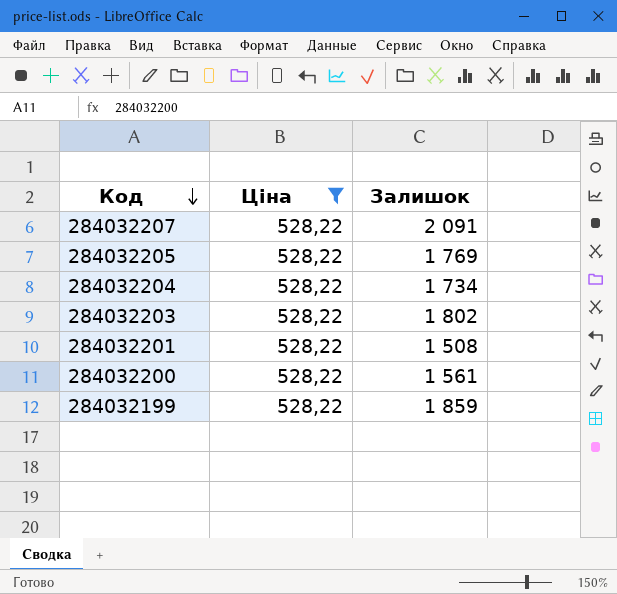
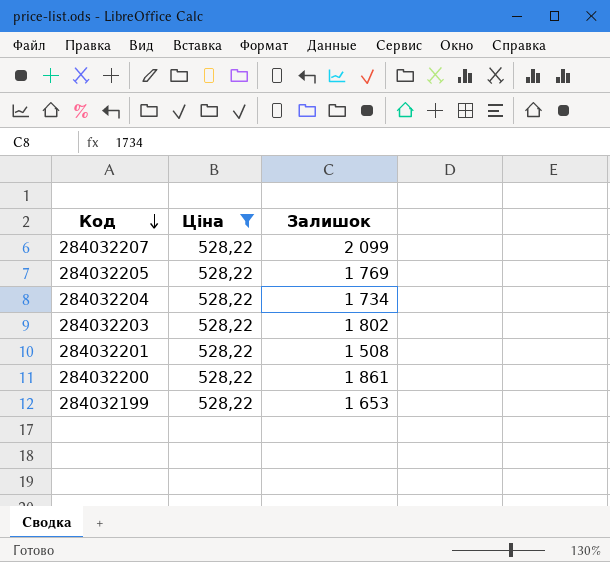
284032207 | Залишок: 2 091 -> 2 099
284032200 | Залишок: 1 561 -> 1 861
284032199 | Залишок: 1 859 -> 1 653

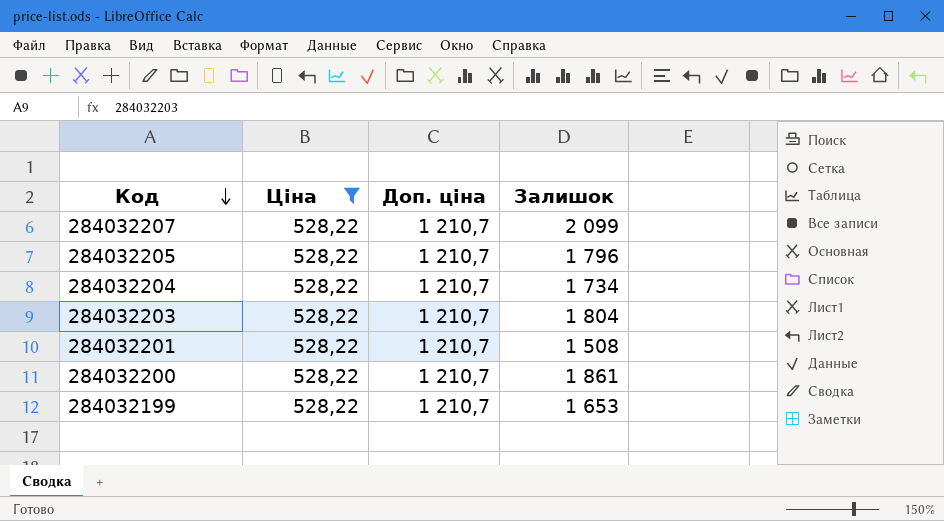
column Доп. ціна | position: none -> 3
284032205 | Залишок: 1 769 -> 1 796
284032203 | Залишок: 1 802 -> 1 804

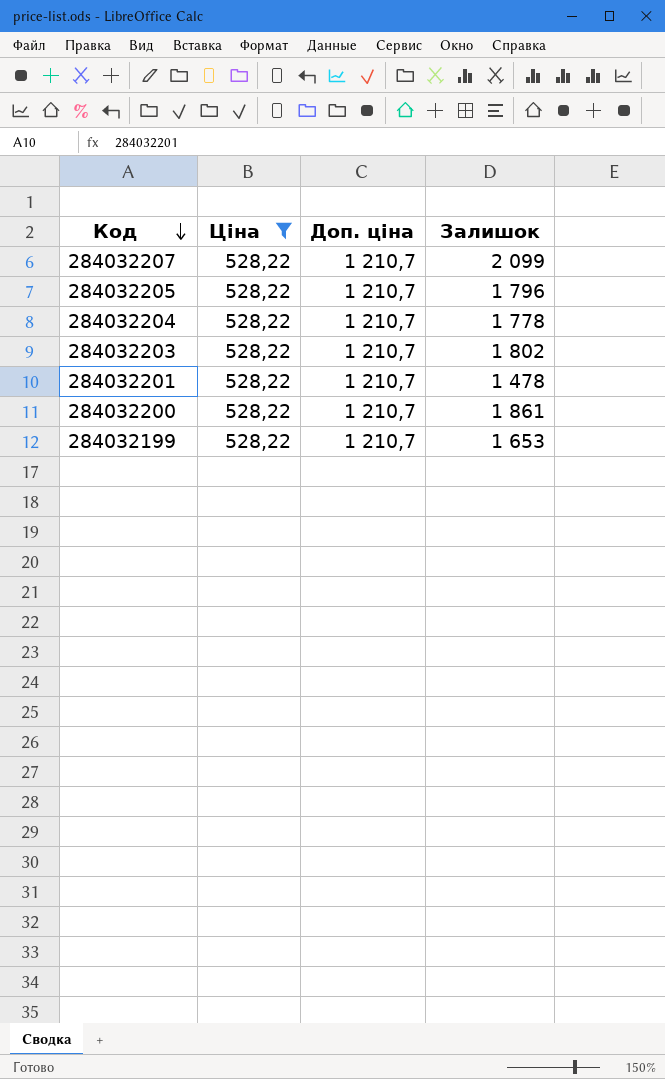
284032204 | Залишок: 1 734 -> 1 778
284032203 | Залишок: 1 804 -> 1 802
284032201 | Залишок: 1 508 -> 1 478

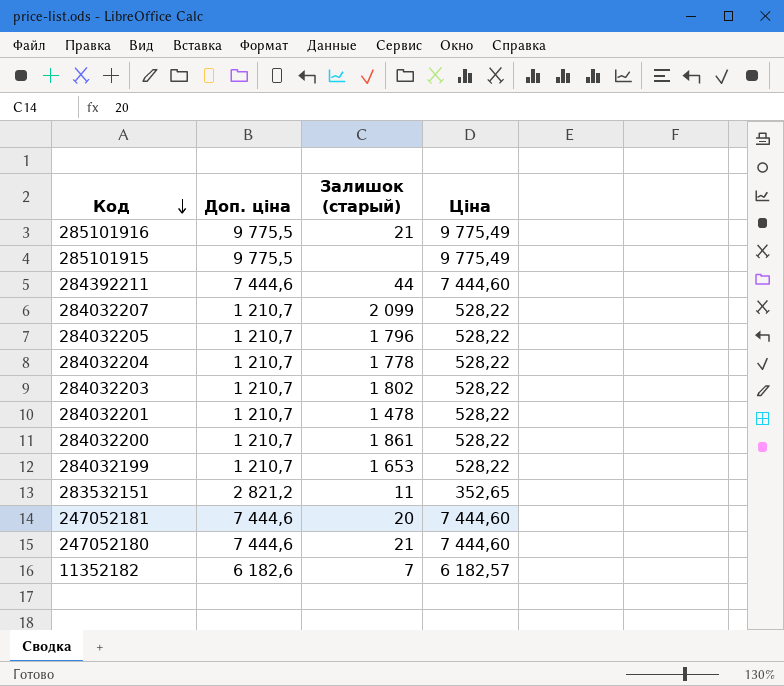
filter: Ціна = 528,22 -> none
column name: Залишок -> Залишок (старый)
column Ціна | position: 2 -> 4

